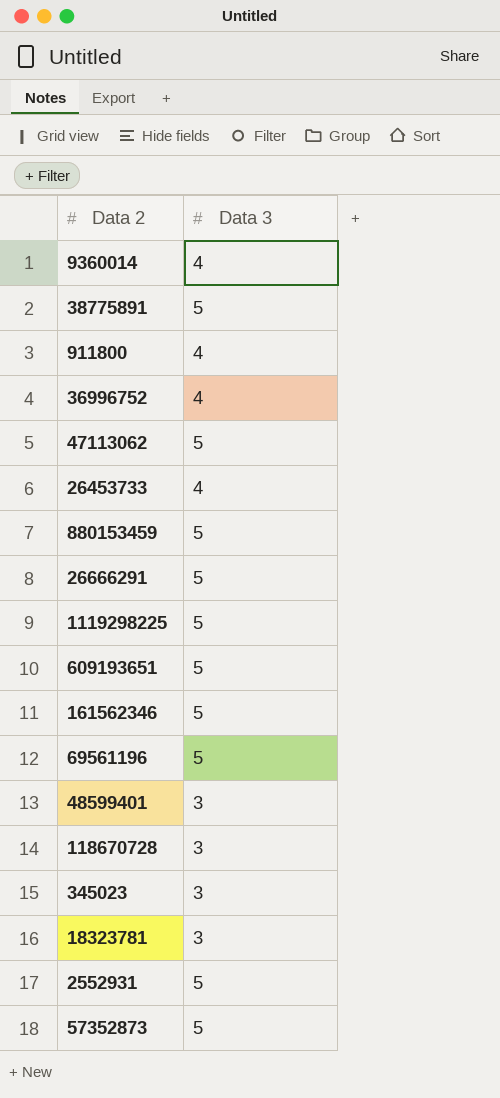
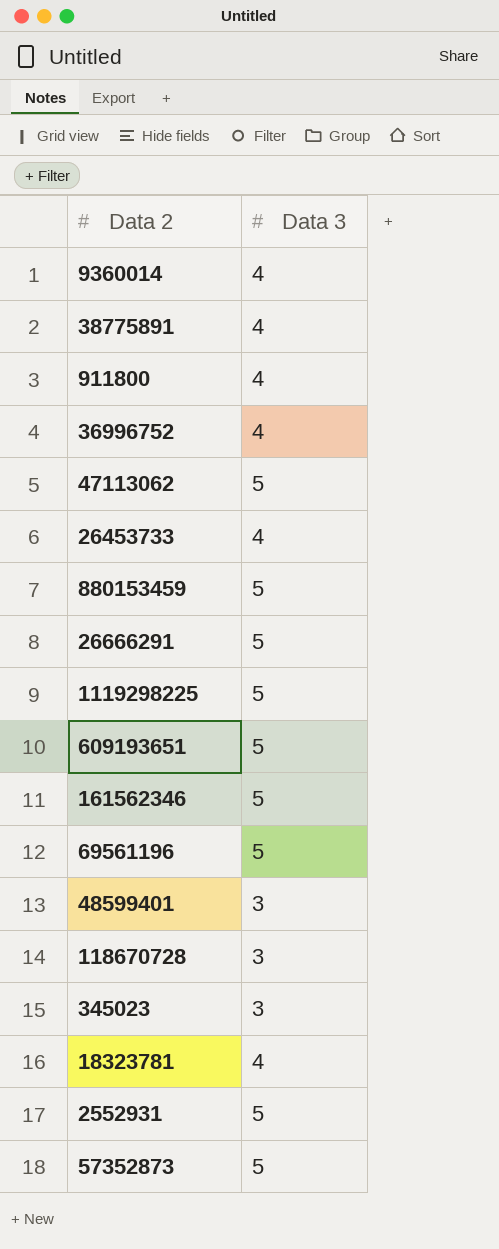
38775891 | Data 3: 5 -> 4
18323781 | Data 3: 3 -> 4

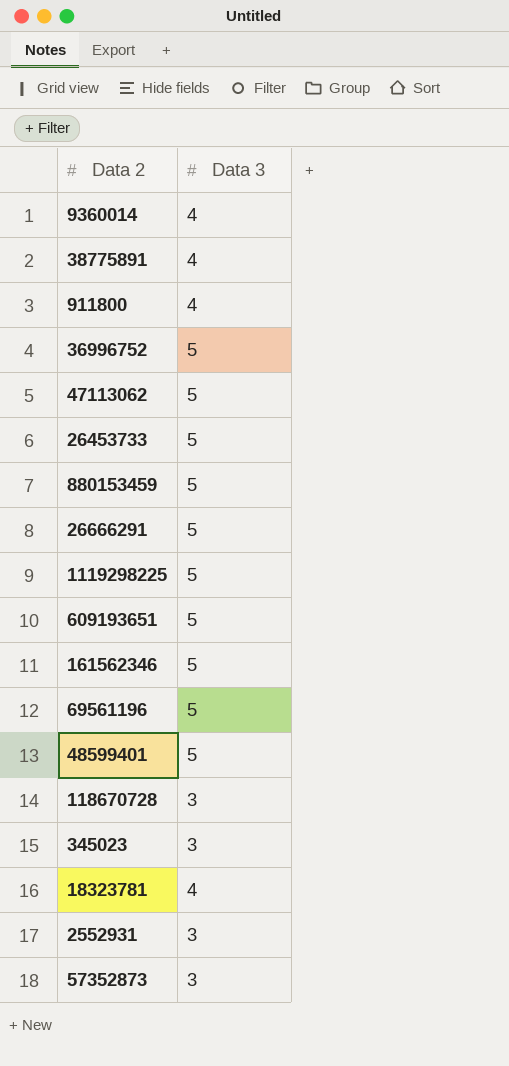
36996752 | Data 3: 4 -> 5
26453733 | Data 3: 4 -> 5
48599401 | Data 3: 3 -> 5
2552931 | Data 3: 5 -> 3
57352873 | Data 3: 5 -> 3

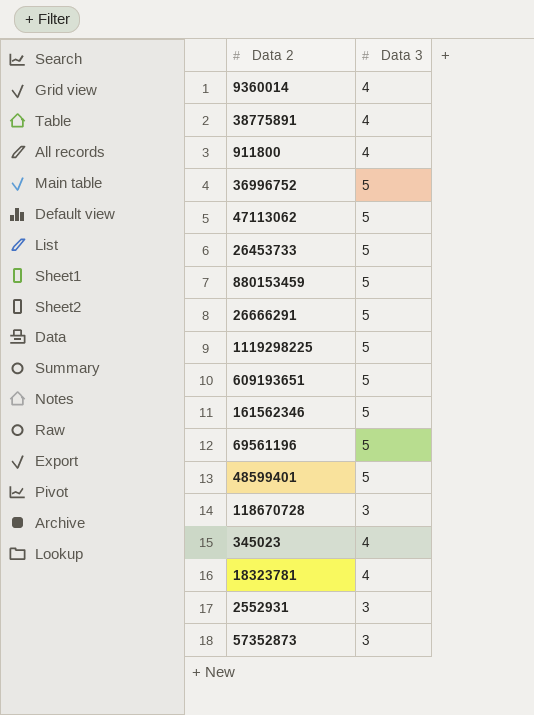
345023 | Data 3: 3 -> 4

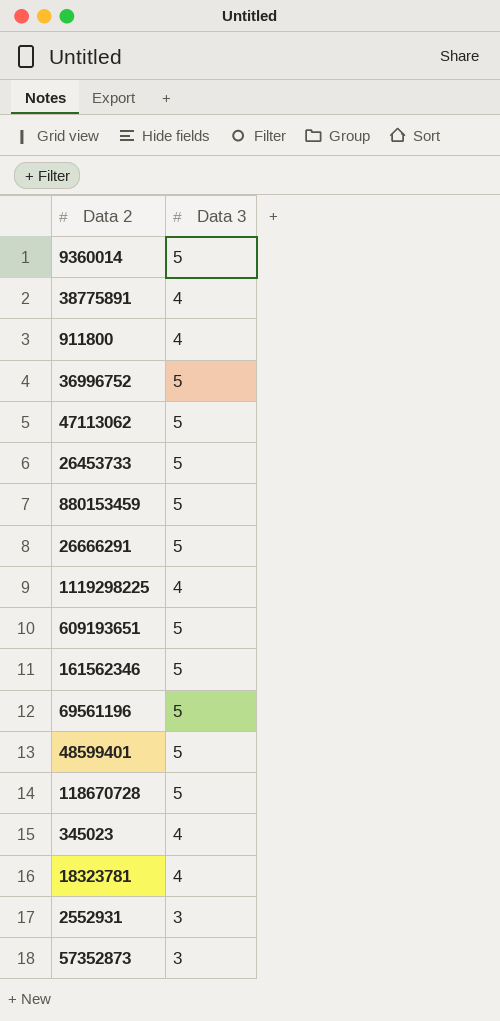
9360014 | Data 3: 4 -> 5
1119298225 | Data 3: 5 -> 4
118670728 | Data 3: 3 -> 5

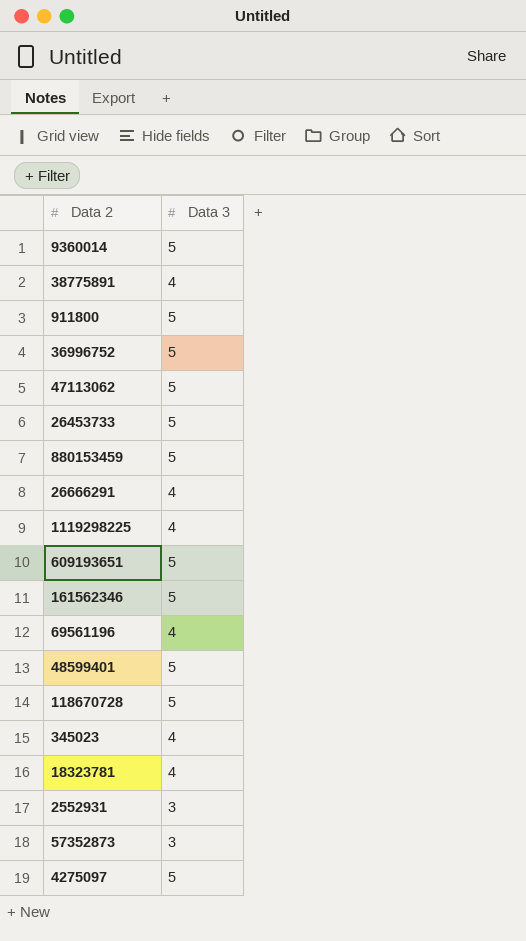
911800 | Data 3: 4 -> 5
26666291 | Data 3: 5 -> 4
69561196 | Data 3: 5 -> 4
row 4275097: none -> 5

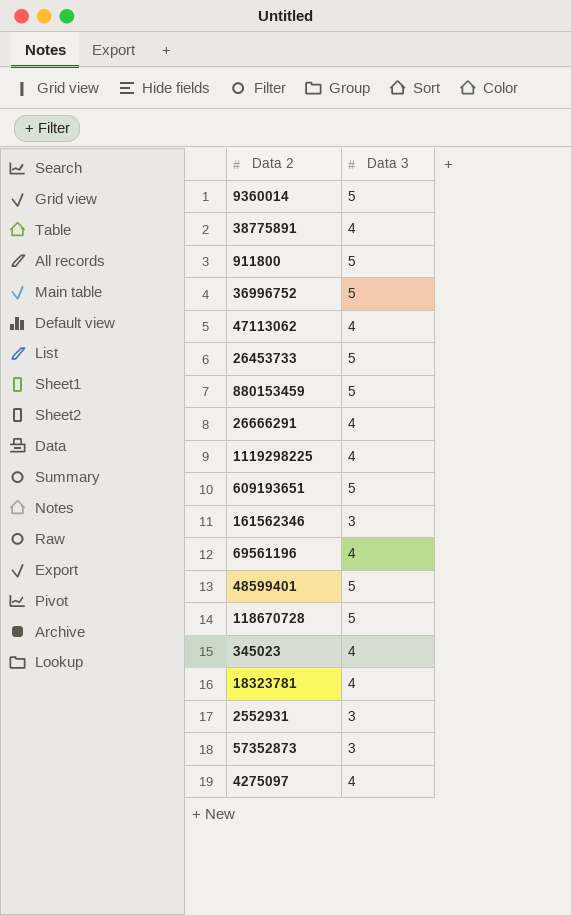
47113062 | Data 3: 5 -> 4
161562346 | Data 3: 5 -> 3
4275097 | Data 3: 5 -> 4

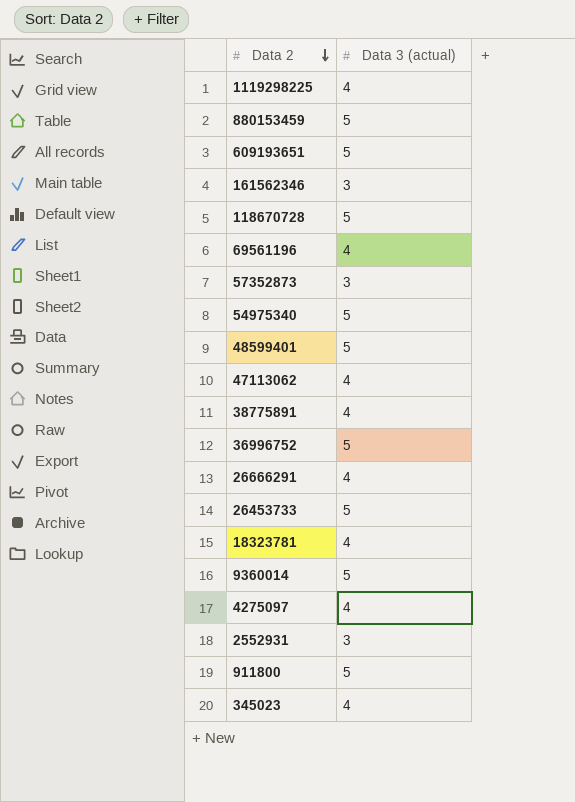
row order: none -> Data 2 descending
column name: Data 3 -> Data 3 (actual)
row 54975340: none -> 5

